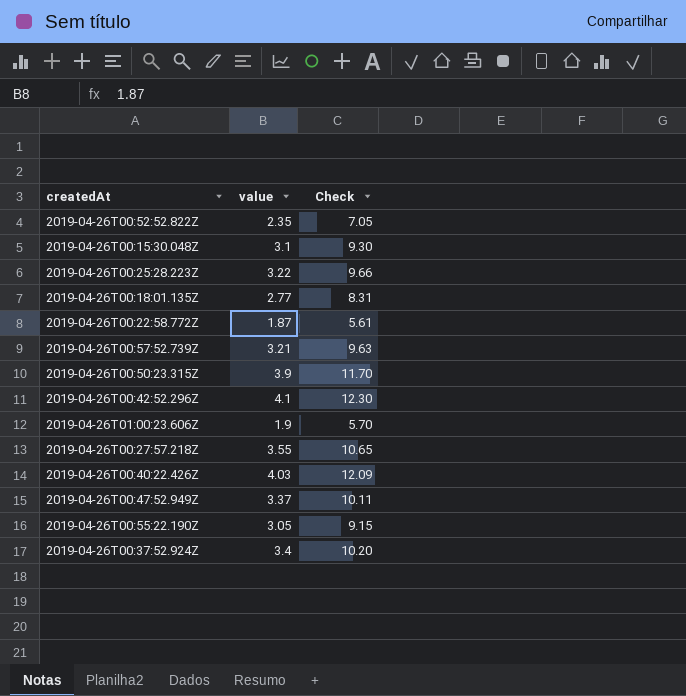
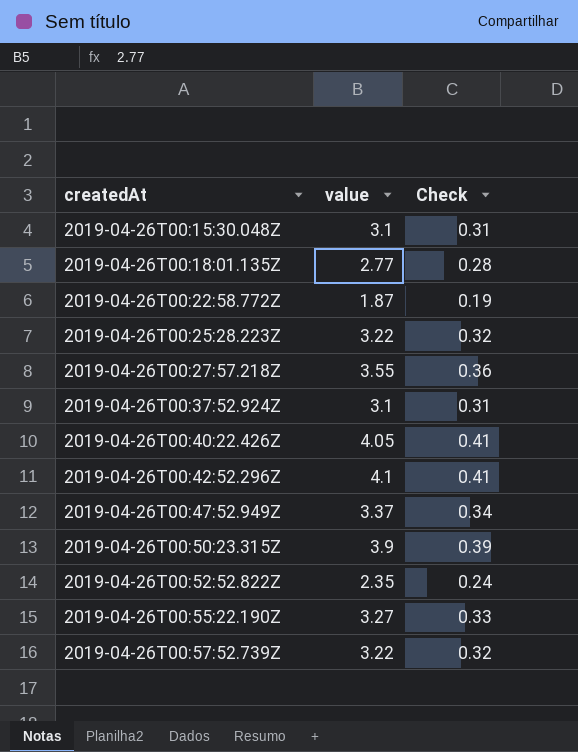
row order: none -> createdAt ascending
column Check | formula: [value] * 3 -> [value] * 0.1
row 2019-04-26T01:00:23.606Z: 1.9 | 5.70 -> none
2019-04-26T00:37:52.924Z | value: 3.4 -> 3.1
2019-04-26T00:40:22.426Z | value: 4.03 -> 4.05
2019-04-26T00:55:22.190Z | value: 3.05 -> 3.27
2019-04-26T00:57:52.739Z | value: 3.21 -> 3.22

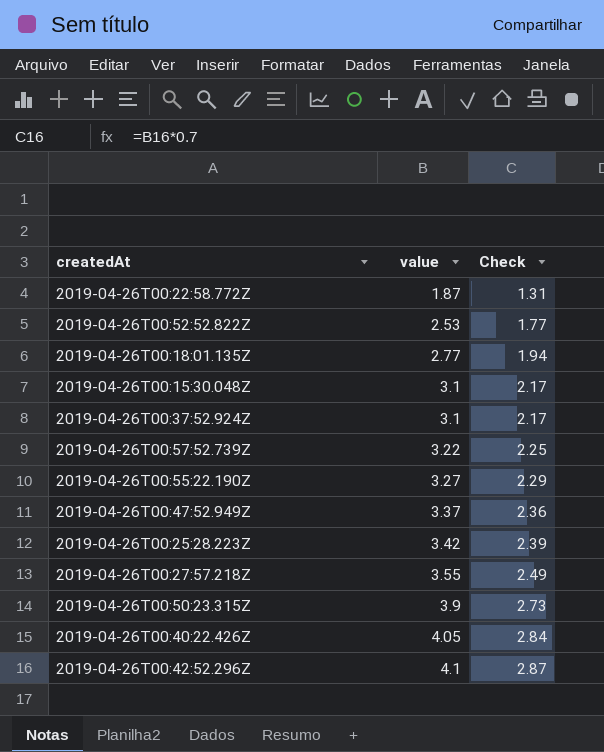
row order: createdAt ascending -> value ascending
column Check | formula: [value] * 0.1 -> [value] * 0.7
2019-04-26T00:52:52.822Z | value: 2.35 -> 2.53
2019-04-26T00:25:28.223Z | value: 3.22 -> 3.42

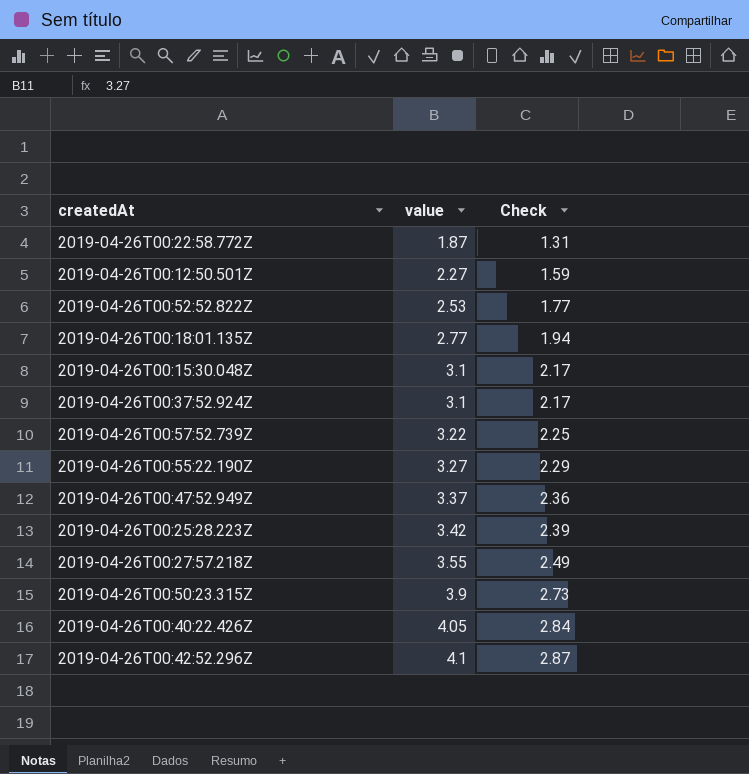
row 2019-04-26T00:12:50.501Z: none -> 2.27 | 1.59

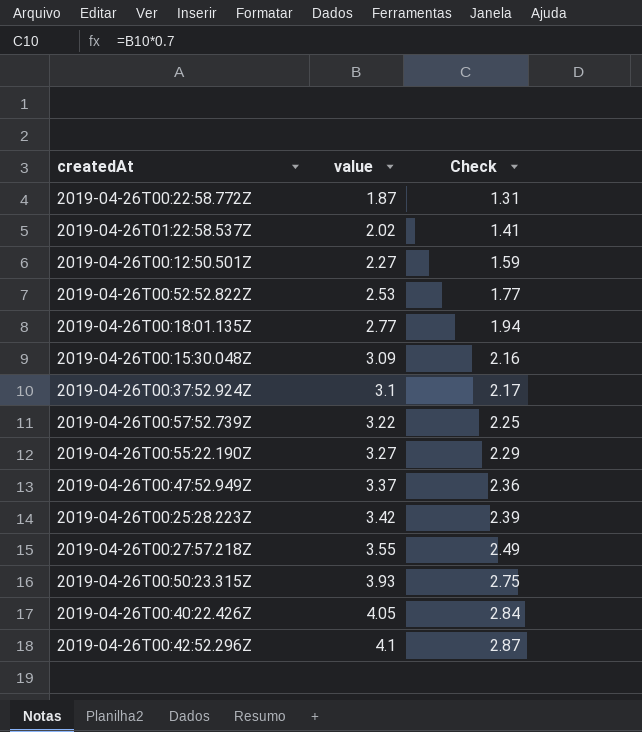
row 2019-04-26T01:22:58.537Z: none -> 2.02 | 1.41
2019-04-26T00:15:30.048Z | value: 3.1 -> 3.09
2019-04-26T00:15:30.048Z | Check: 2.17 -> 2.16
2019-04-26T00:50:23.315Z | value: 3.9 -> 3.93
2019-04-26T00:50:23.315Z | Check: 2.73 -> 2.75

